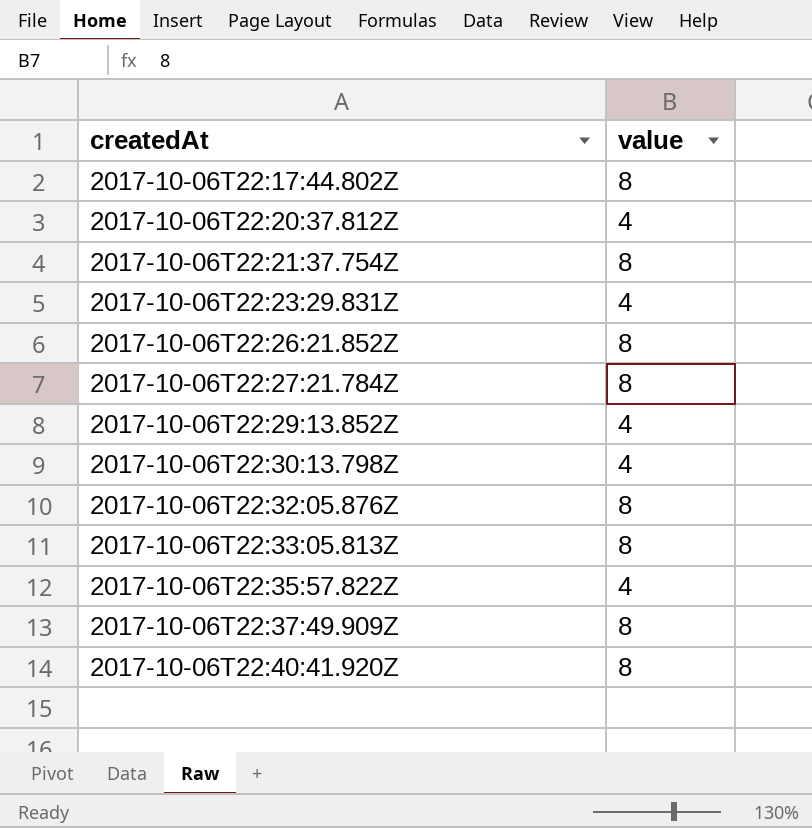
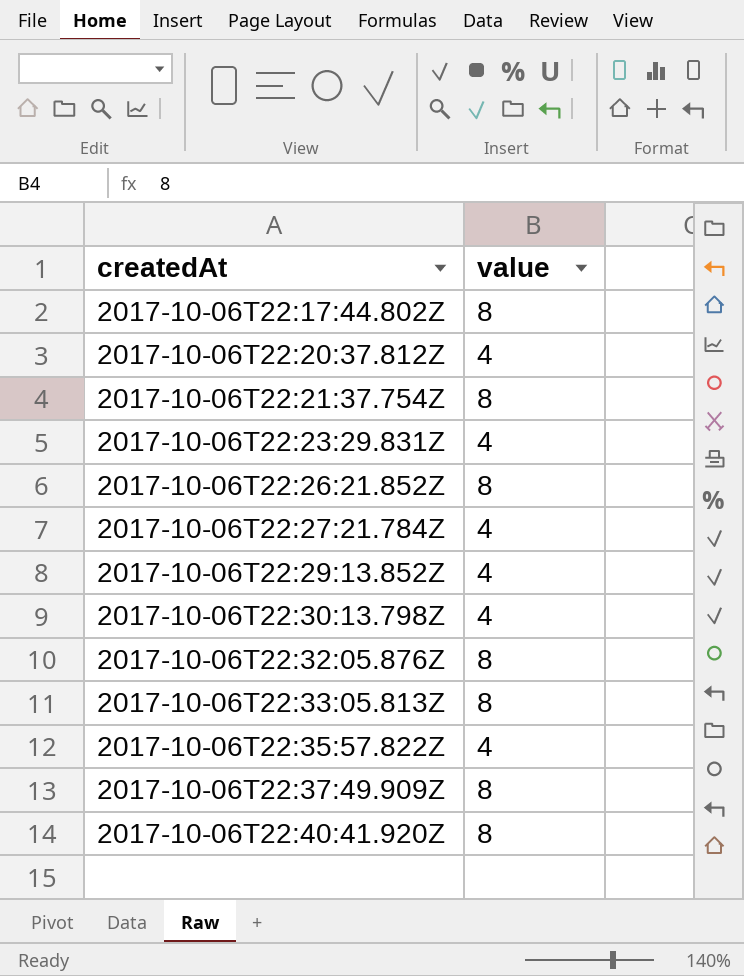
2017-10-06T22:27:21.784Z | value: 8 -> 4

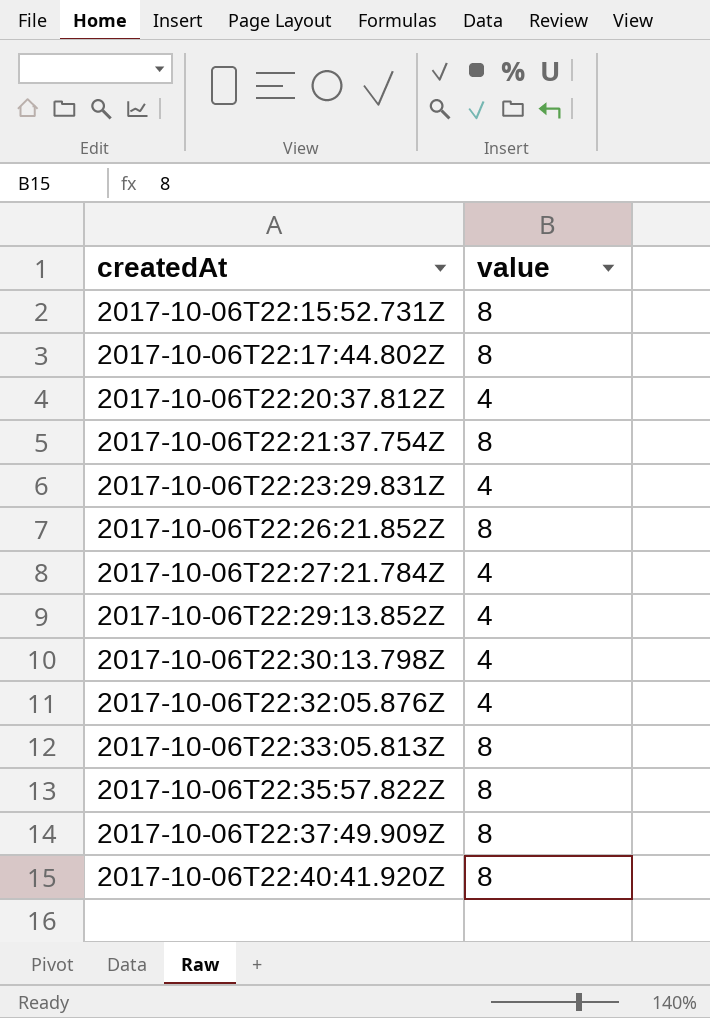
row 2017-10-06T22:15:52.731Z: none -> 8
2017-10-06T22:32:05.876Z | value: 8 -> 4
2017-10-06T22:35:57.822Z | value: 4 -> 8

